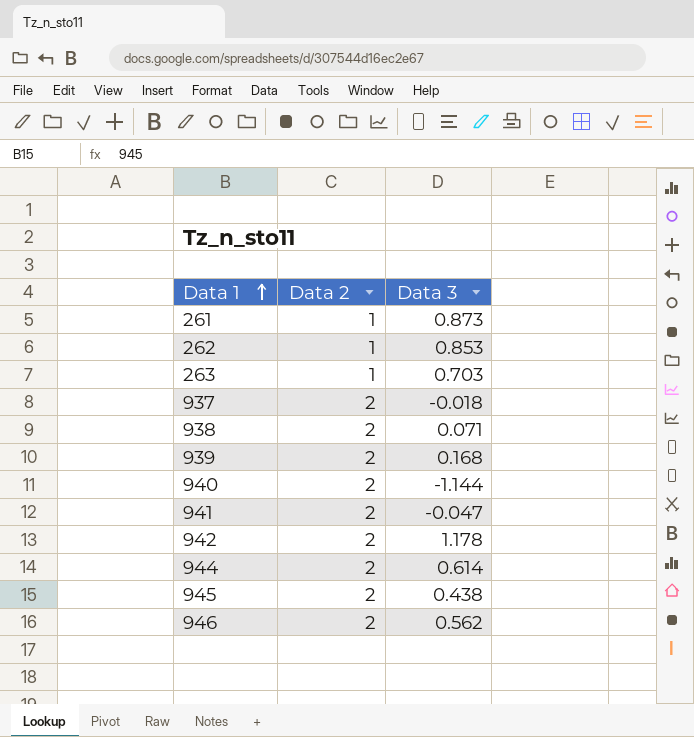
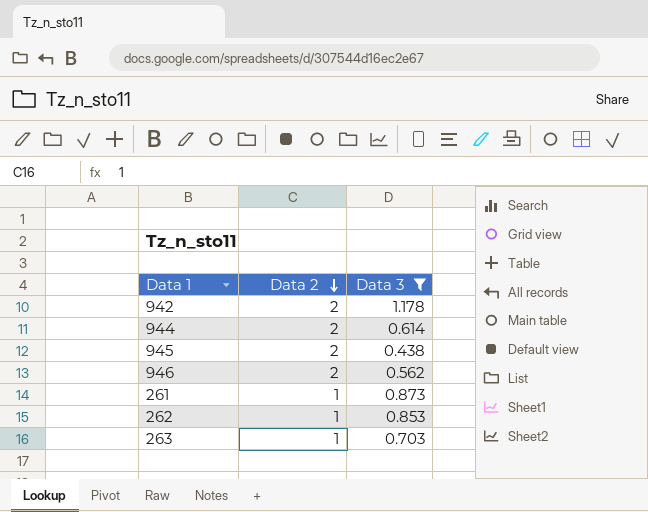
filter: none -> Data 3 >= 0.438
row order: Data 1 ascending -> Data 2 descending

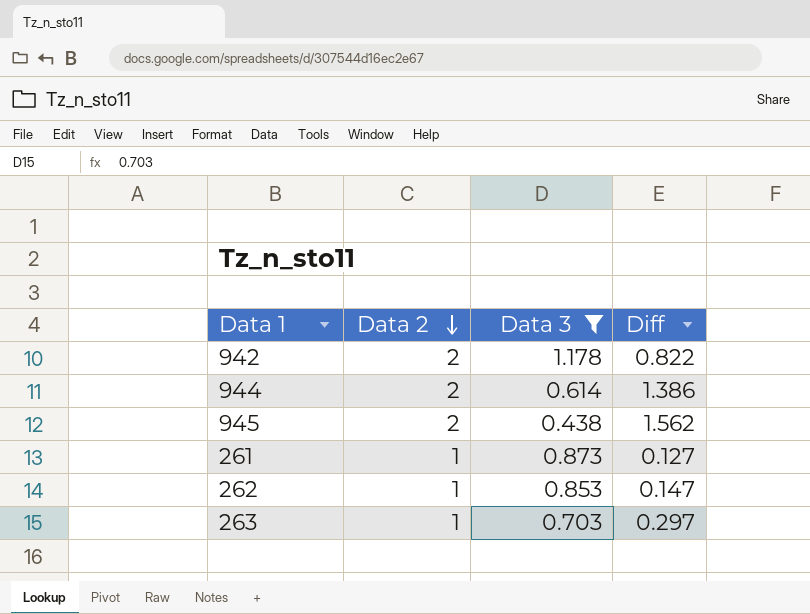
column Diff | formula: none -> [Data 2] - [Data 3]
row 946: 2 | 0.562 -> none

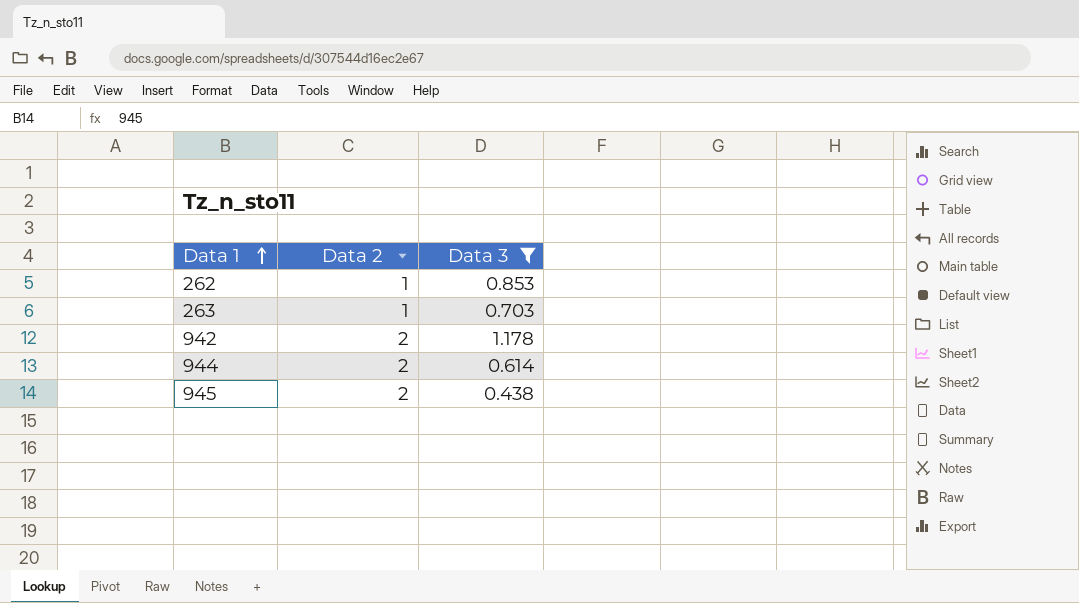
row order: Data 2 descending -> Data 1 ascending
column Diff | formula: [Data 2] - [Data 3] -> none
row 261: 1 | 0.873 | 0.127 -> none

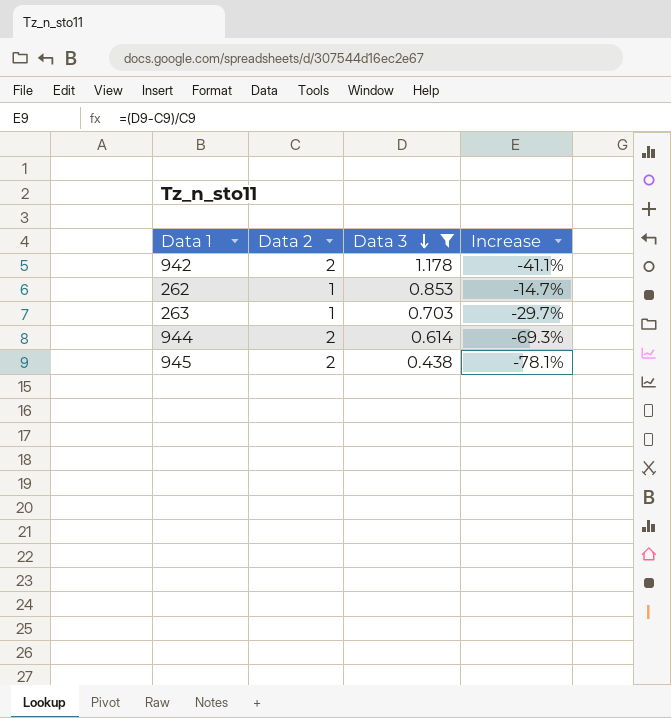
row order: Data 1 ascending -> Data 3 descending
column Increase | formula: none -> ([Data 3] - [Data 2]) / [Data 2]

